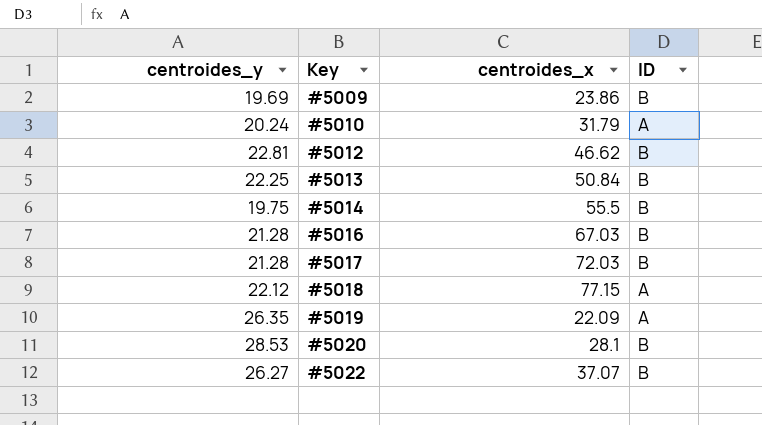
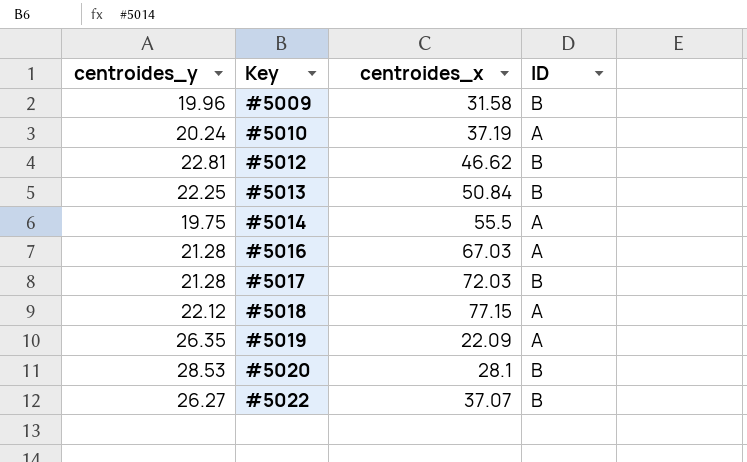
#5009 | centroides_y: 19.69 -> 19.96
#5009 | centroides_x: 23.86 -> 31.58
#5010 | centroides_x: 31.79 -> 37.19
#5014 | ID: B -> A
#5016 | ID: B -> A

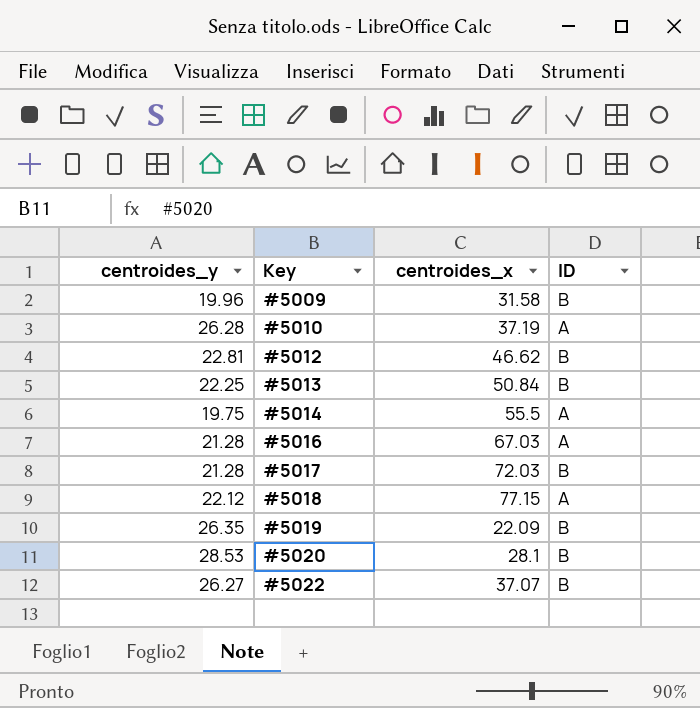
#5010 | centroides_y: 20.24 -> 26.28
#5019 | ID: A -> B

